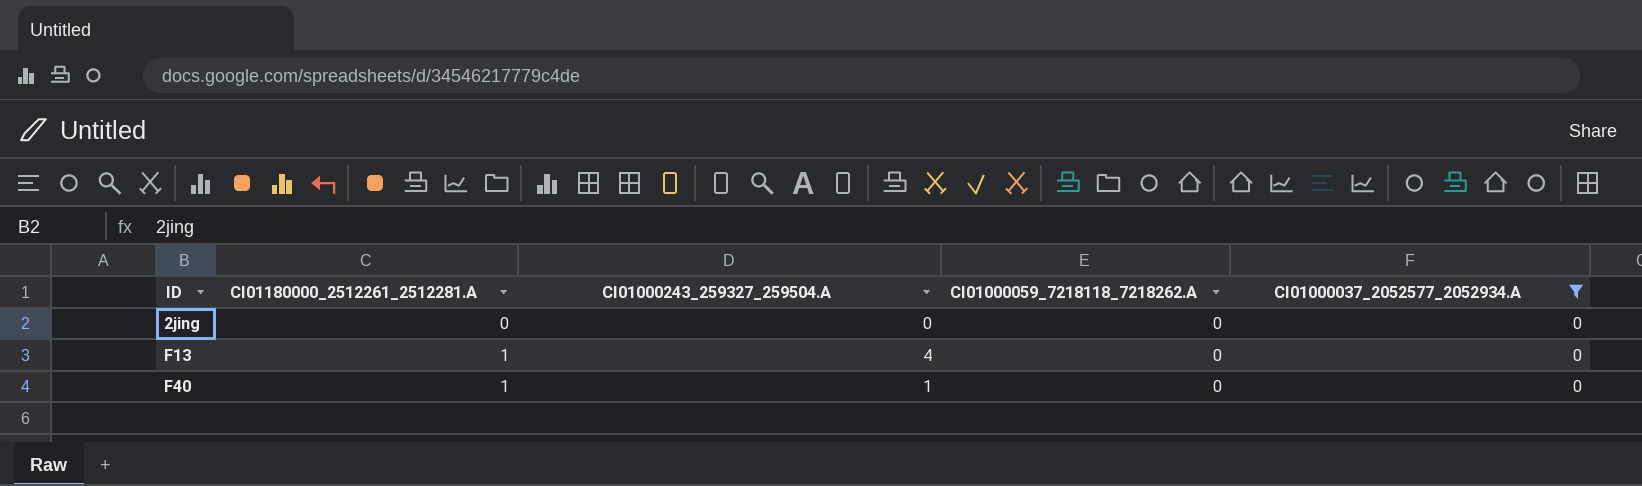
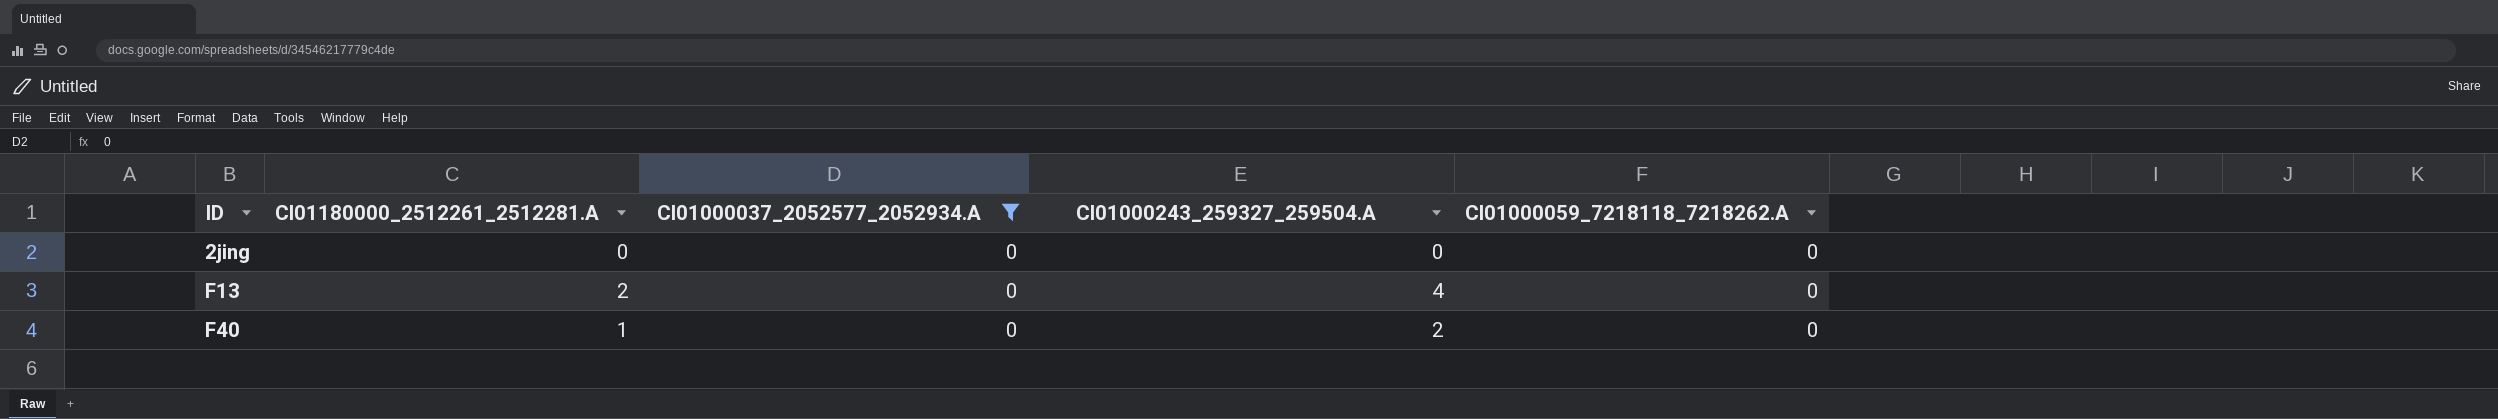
column CI01000037_2052577_2052934.A | position: 5 -> 3
F13 | CI01180000_2512261_2512281.A: 1 -> 2
F40 | CI01000243_259327_259504.A: 1 -> 2

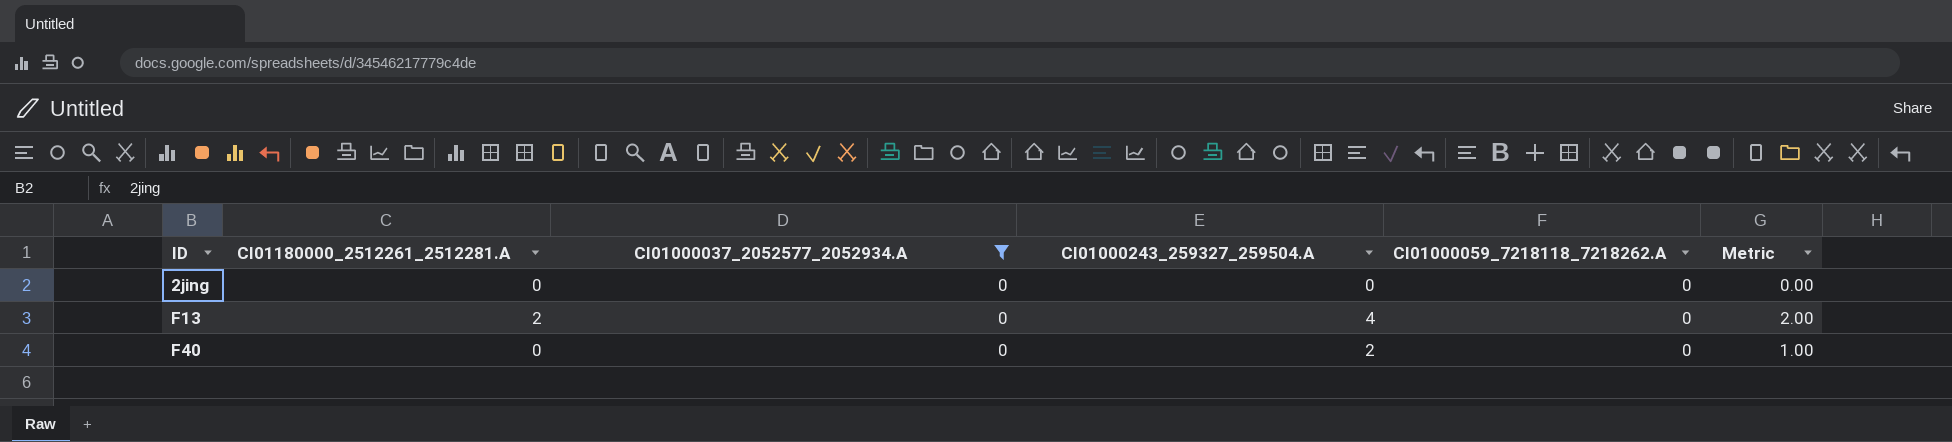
column Metric | formula: none -> [CI01000243_259327_259504.A] * 0.5
F40 | CI01180000_2512261_2512281.A: 1 -> 0

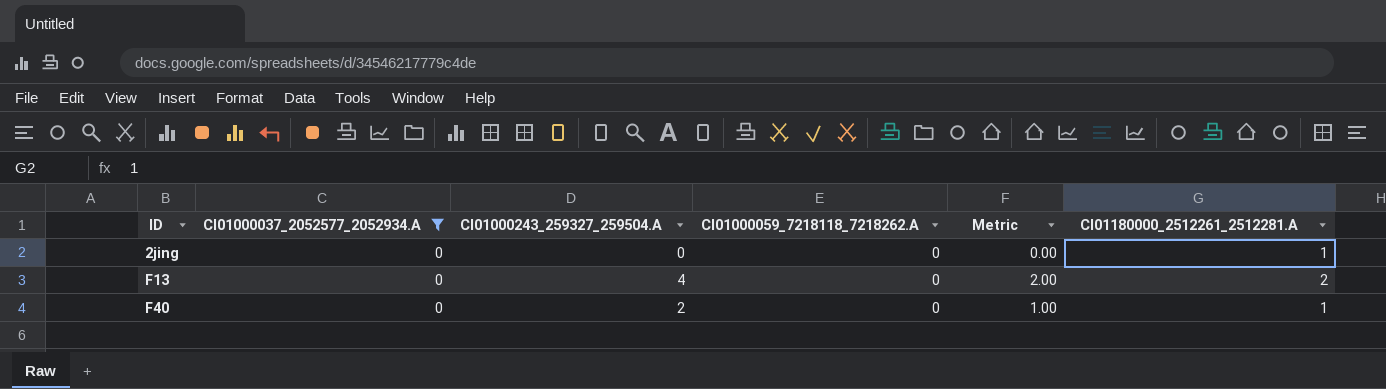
column CI01180000_2512261_2512281.A | position: 2 -> 6
2jing | CI01180000_2512261_2512281.A: 0 -> 1
F40 | CI01180000_2512261_2512281.A: 0 -> 1

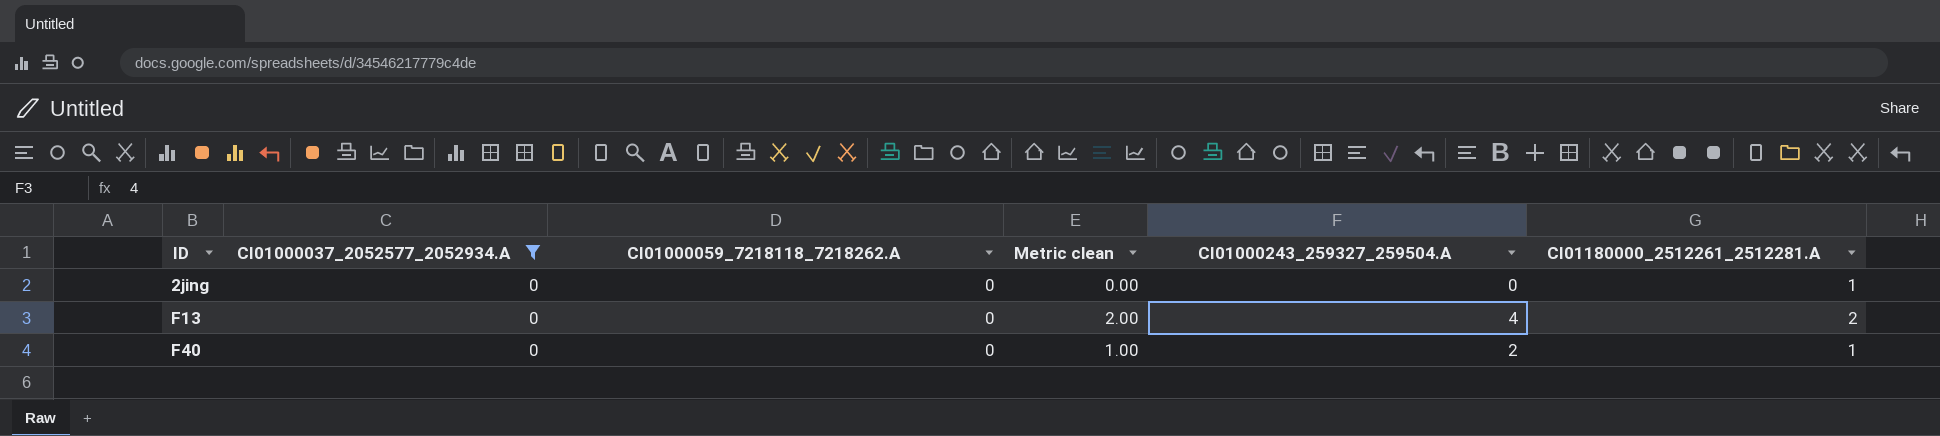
column name: Metric -> Metric clean
column CI01000243_259327_259504.A | position: 3 -> 5

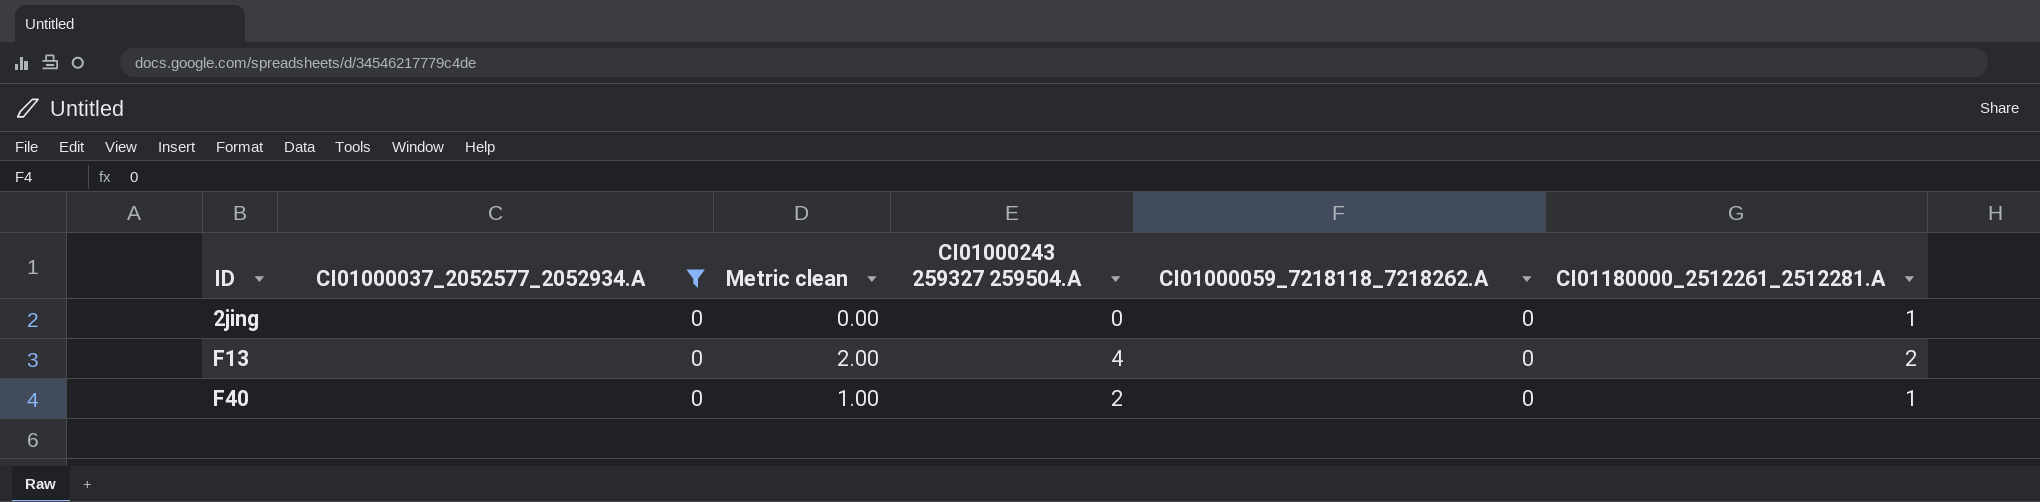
column name: CI01000243_259327_259504.A -> CI01000243 259327 259504.A
column CI01000059_7218118_7218262.A | position: 3 -> 5

